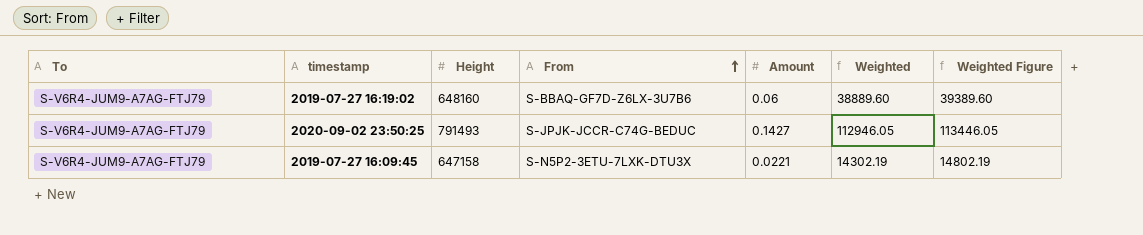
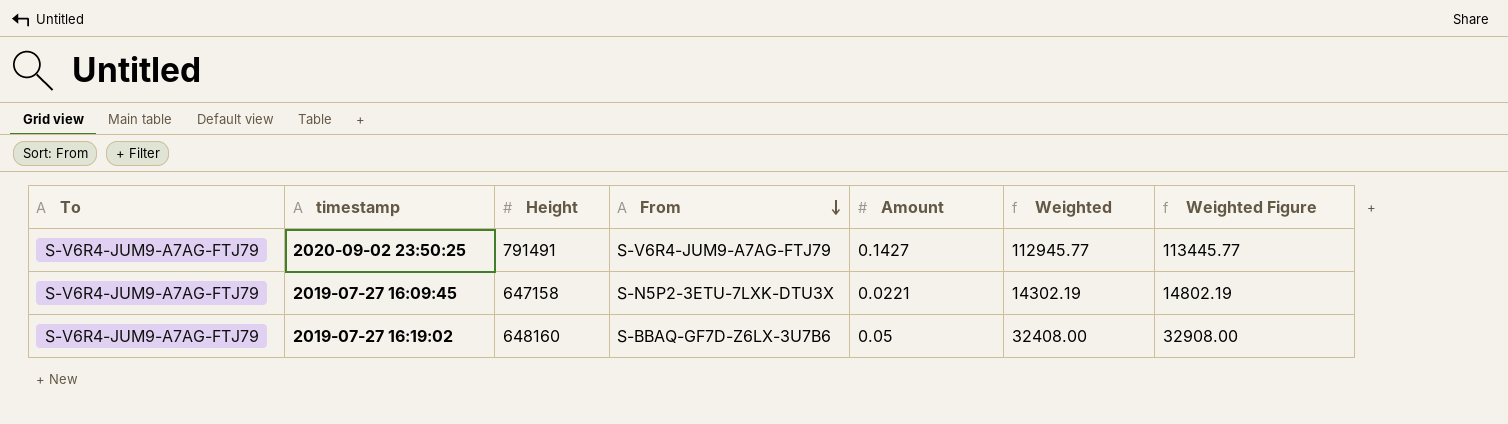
row order: From ascending -> From descending
2020-09-02 23:50:25 | Height: 791493 -> 791491
2020-09-02 23:50:25 | From: S-JPJK-JCCR-C74G-BEDUC -> S-V6R4-JUM9-A7AG-FTJ79
2020-09-02 23:50:25 | Weighted: 112946.05 -> 112945.77
2020-09-02 23:50:25 | Weighted Figure: 113446.05 -> 113445.77
2019-07-27 16:19:02 | Amount: 0.06 -> 0.05
2019-07-27 16:19:02 | Weighted: 38889.60 -> 32408.00
2019-07-27 16:19:02 | Weighted Figure: 39389.60 -> 32908.00

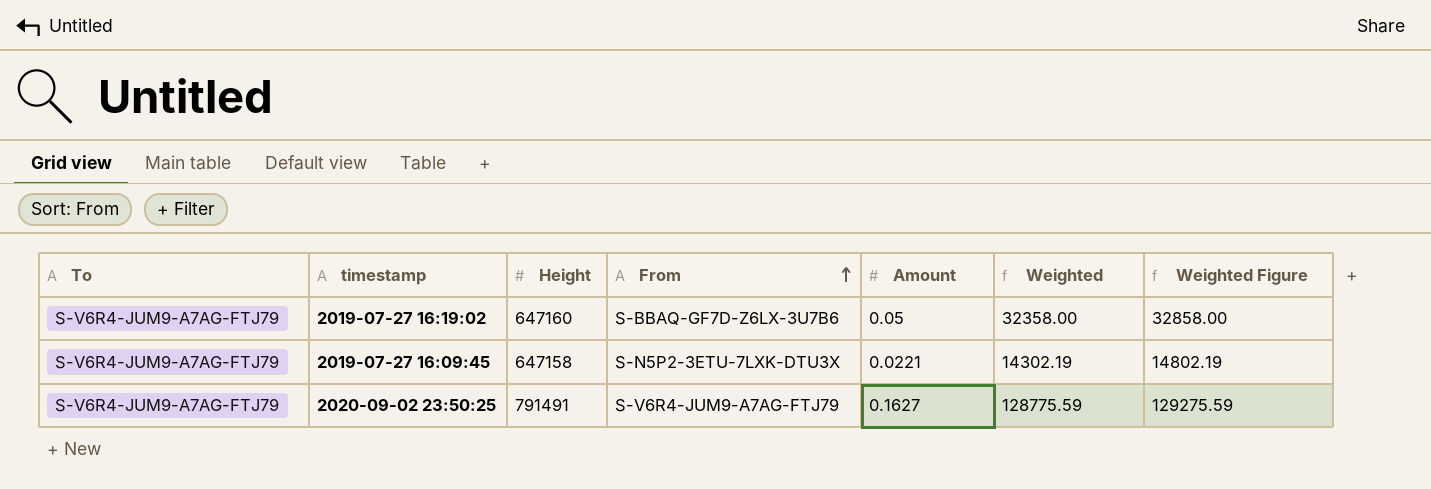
row order: From descending -> From ascending
2019-07-27 16:19:02 | Height: 648160 -> 647160
2019-07-27 16:19:02 | Weighted: 32408.00 -> 32358.00
2019-07-27 16:19:02 | Weighted Figure: 32908.00 -> 32858.00
2020-09-02 23:50:25 | Amount: 0.1427 -> 0.1627
2020-09-02 23:50:25 | Weighted: 112945.77 -> 128775.59
2020-09-02 23:50:25 | Weighted Figure: 113445.77 -> 129275.59

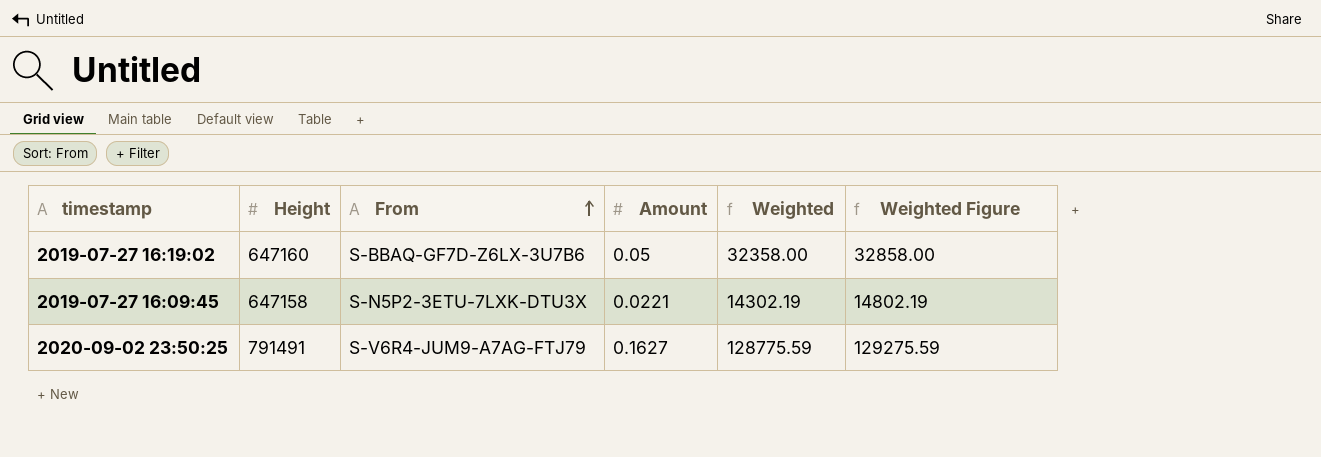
column To | position: 1 -> none

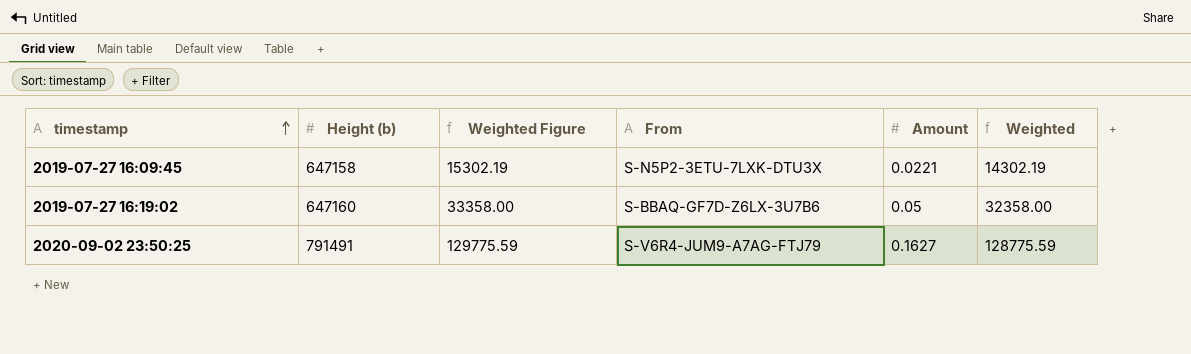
row order: From ascending -> timestamp ascending
column name: Height -> Height (b)
column Weighted Figure | formula: [Weighted] + 500 -> [Weighted] + 1000
column Weighted Figure | position: 6 -> 3

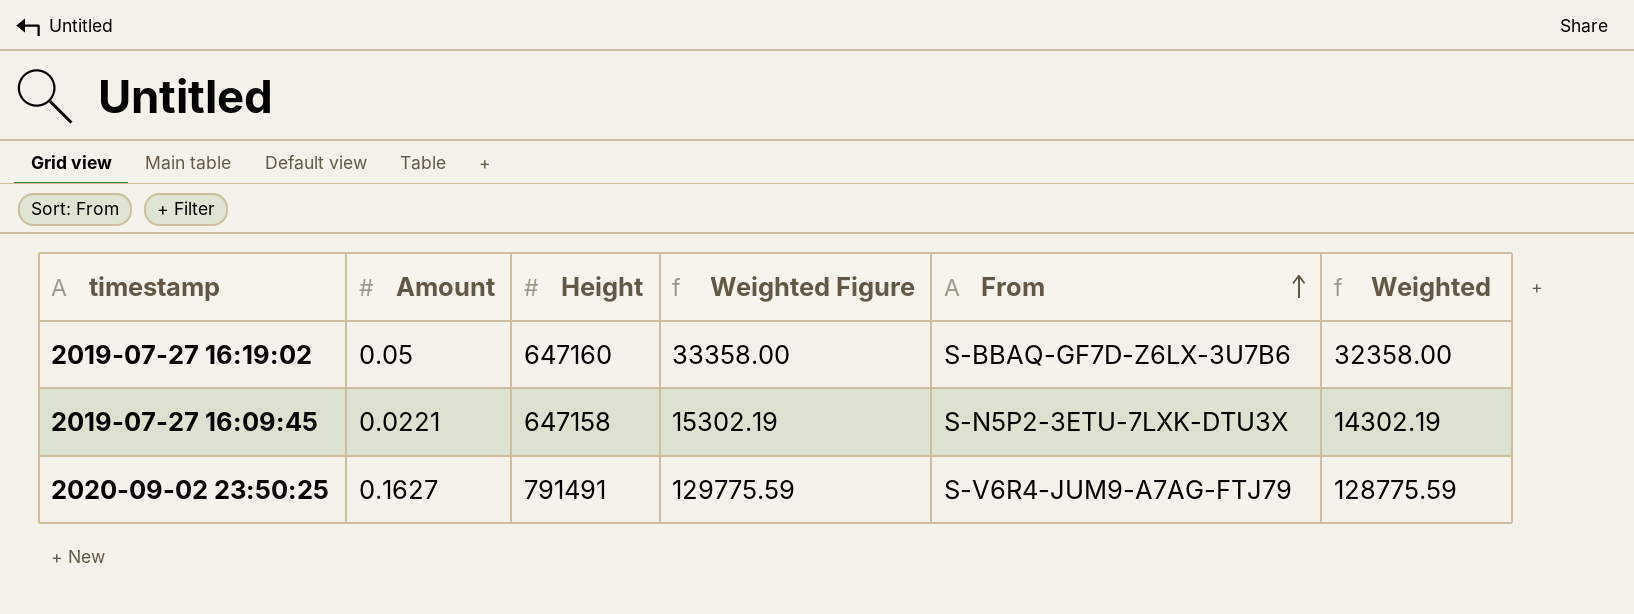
row order: timestamp ascending -> From ascending
column Amount | position: 5 -> 2
column name: Height (b) -> Height

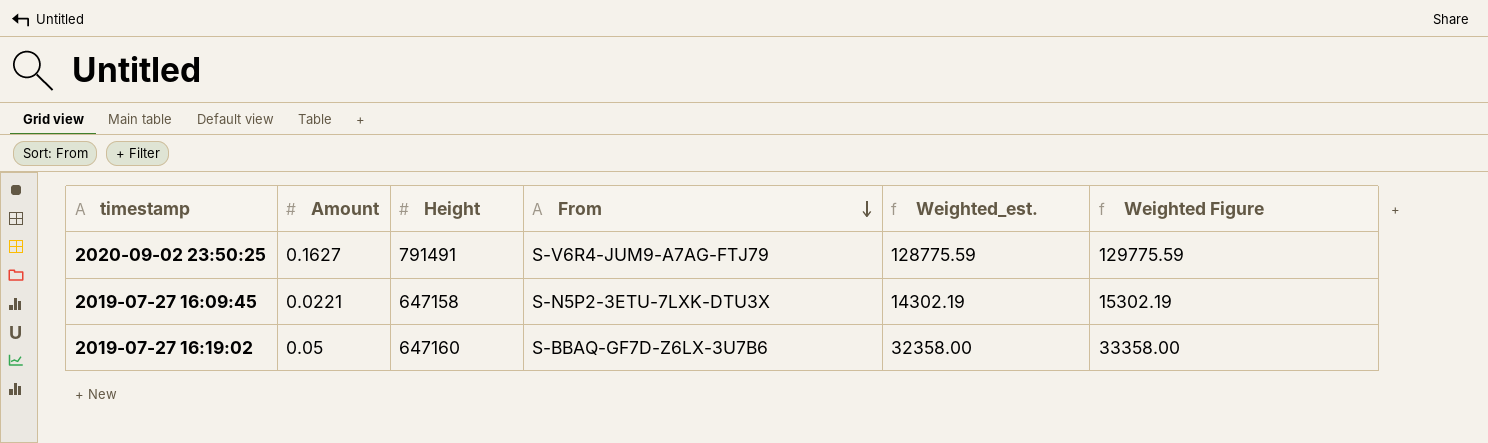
row order: From ascending -> From descending
column name: Weighted -> Weighted_est.
column Weighted Figure | position: 4 -> 6

